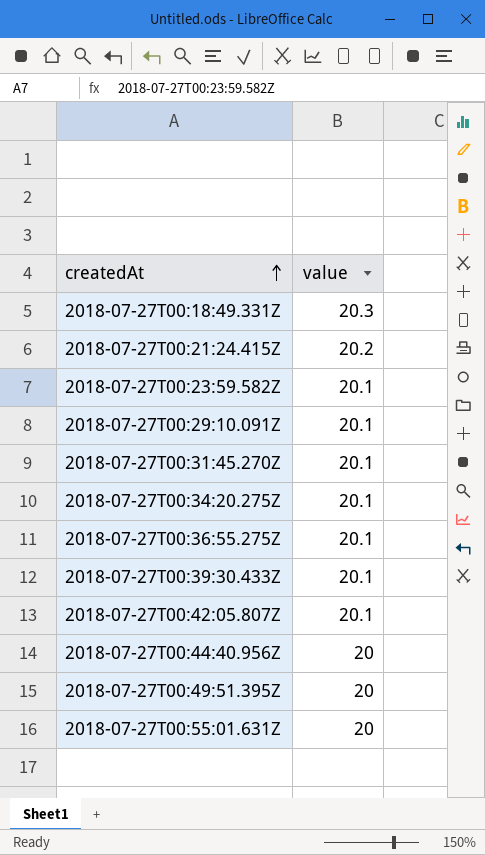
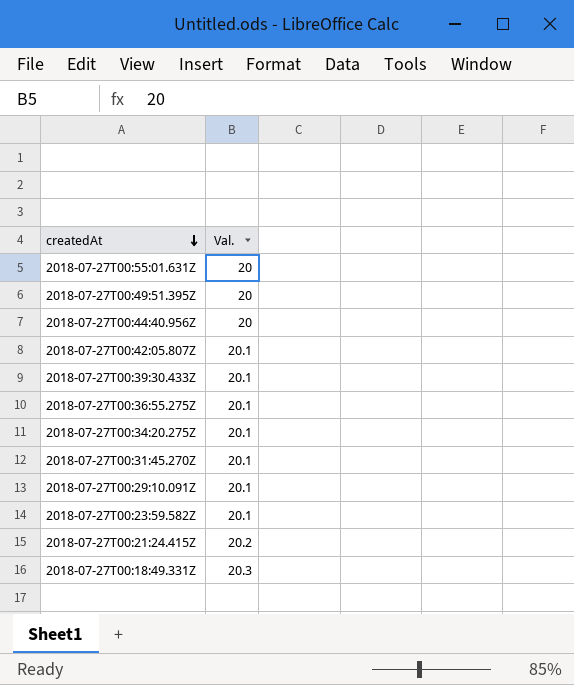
row order: createdAt ascending -> createdAt descending
column name: value -> Val.

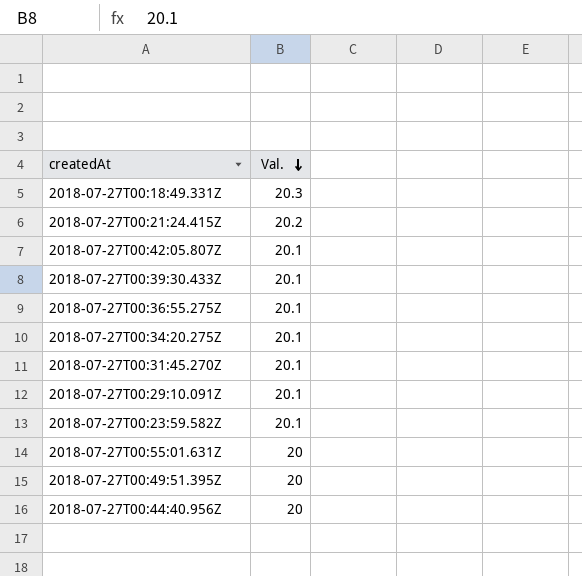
row order: createdAt descending -> Val. descending

